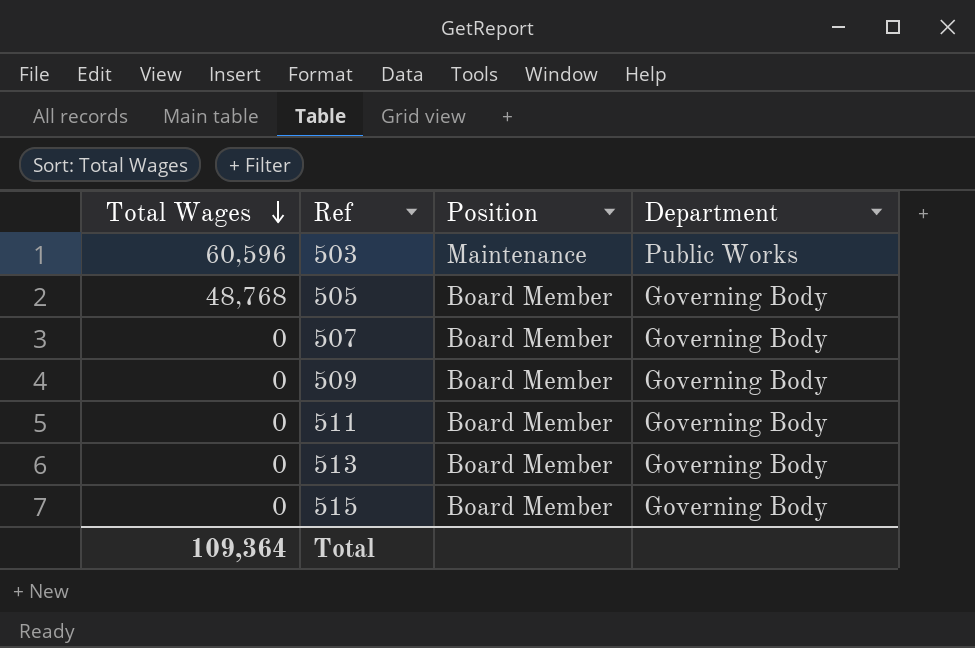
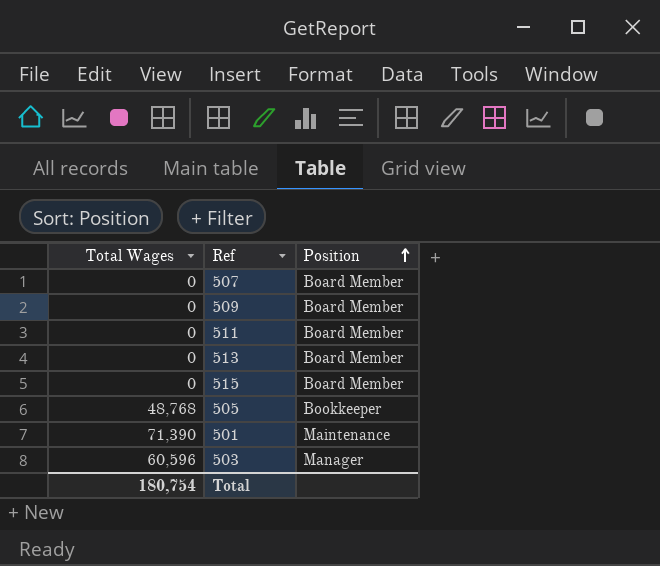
row order: Total Wages descending -> Position ascending
column Department | position: 4 -> none
505 | Position: Board Member -> Bookkeeper
row 501: none -> 71,390 | Maintenance
503 | Position: Maintenance -> Manager
Total | Total Wages: 109,364 -> 180,754

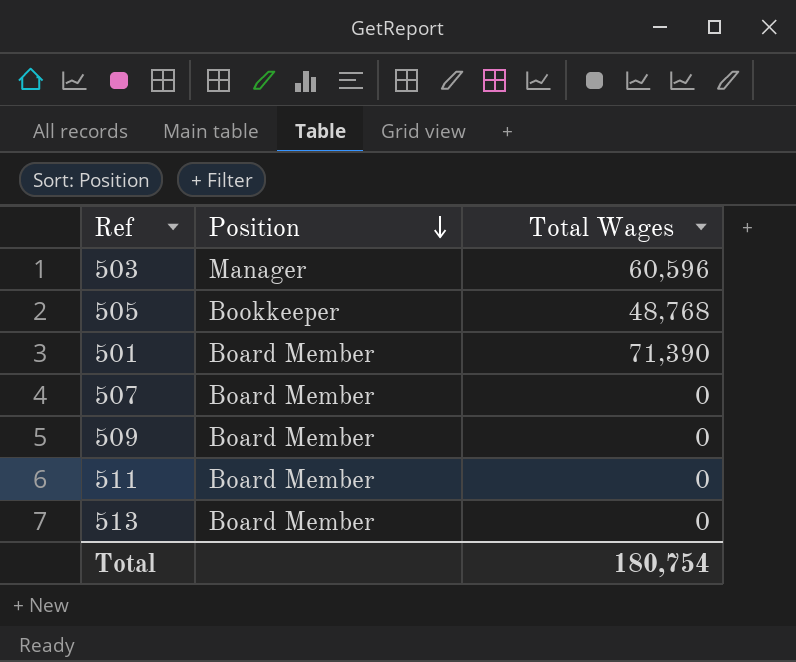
row order: Position ascending -> Position descending
column Total Wages | position: 1 -> 3
row 515: 0 | Board Member -> none
501 | Position: Maintenance -> Board Member

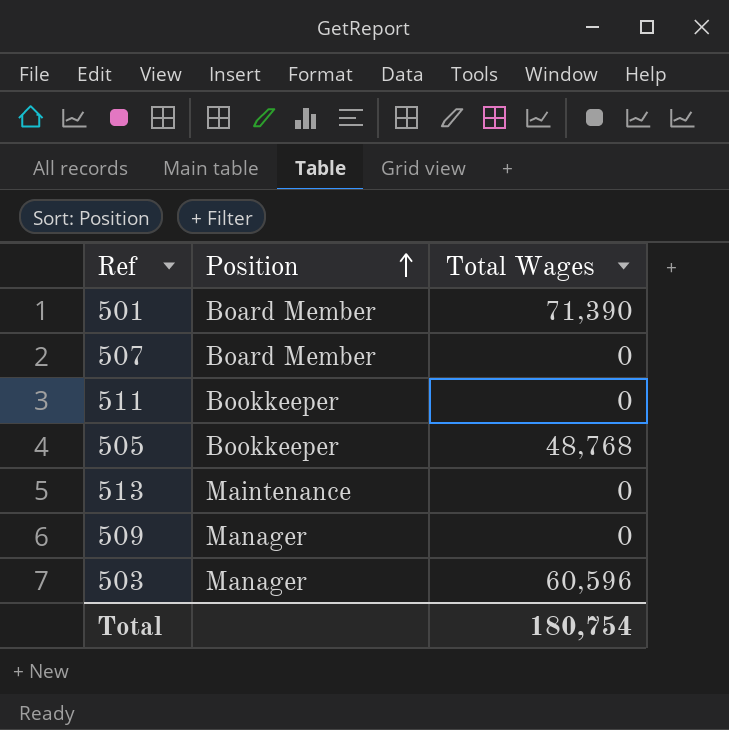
row order: Position descending -> Position ascending
511 | Position: Board Member -> Bookkeeper
513 | Position: Board Member -> Maintenance
509 | Position: Board Member -> Manager

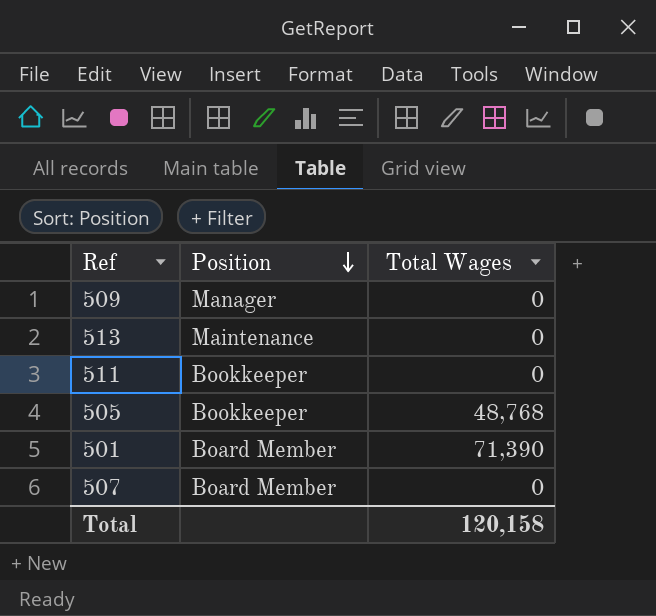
row order: Position ascending -> Position descending
row 503: Manager | 60,596 -> none
Total | Total Wages: 180,754 -> 120,158

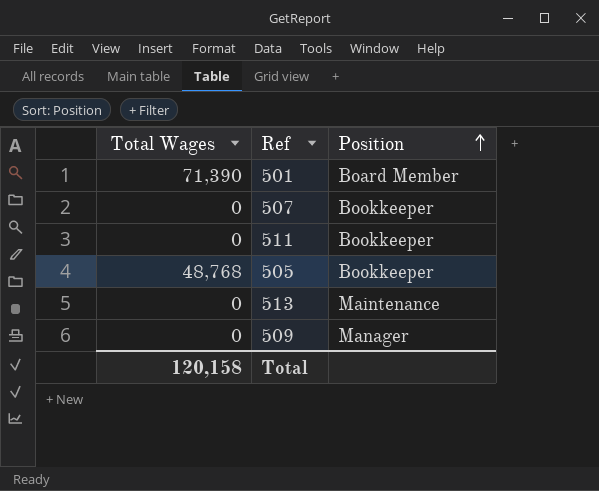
row order: Position descending -> Position ascending
column Total Wages | position: 3 -> 1
507 | Position: Board Member -> Bookkeeper

